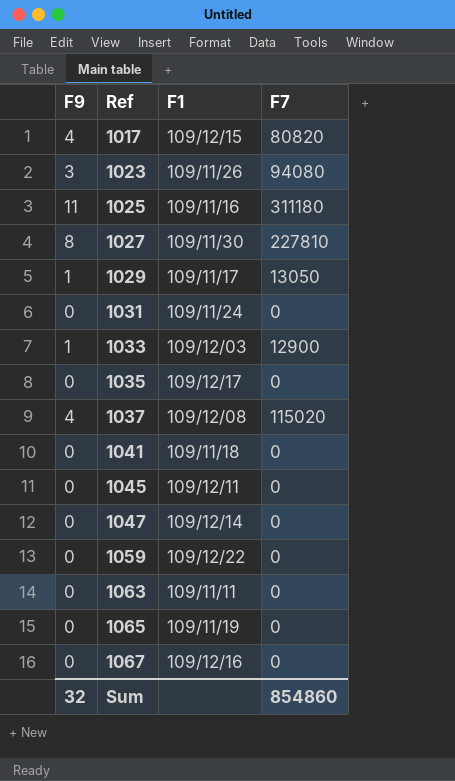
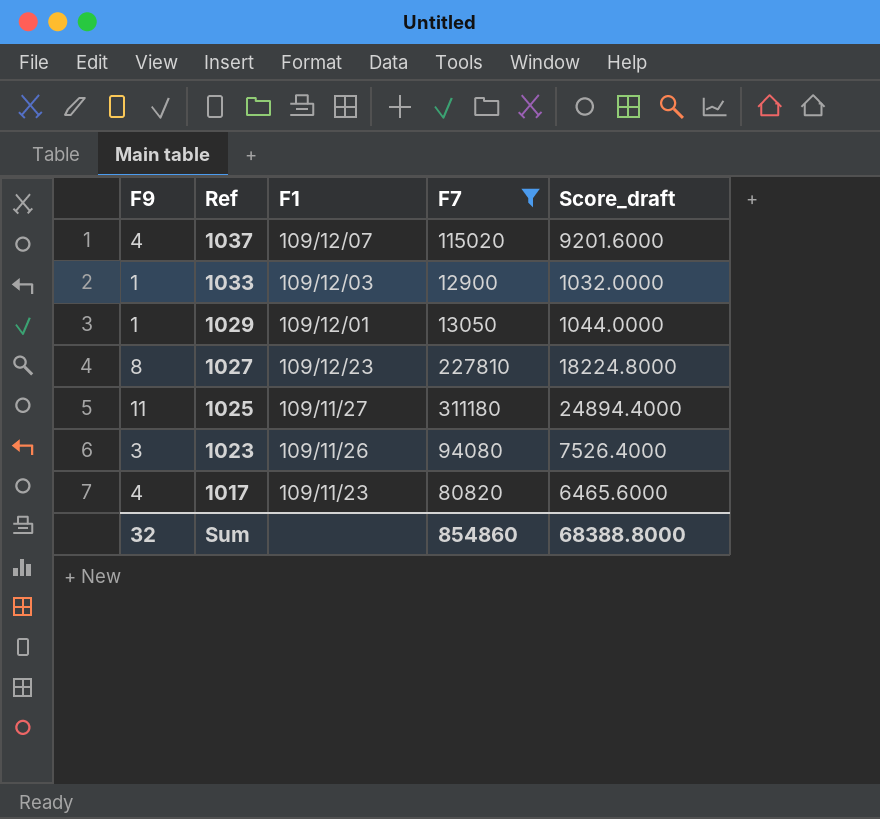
filter: none -> F7 != 0
row order: Ref ascending -> Ref descending
column Score_draft | formula: none -> [F7] * 0.08
1037 | F1: 109/12/08 -> 109/12/07
1029 | F1: 109/11/17 -> 109/12/01
1027 | F1: 109/11/30 -> 109/12/23
1025 | F1: 109/11/16 -> 109/11/27
1017 | F1: 109/12/15 -> 109/11/23

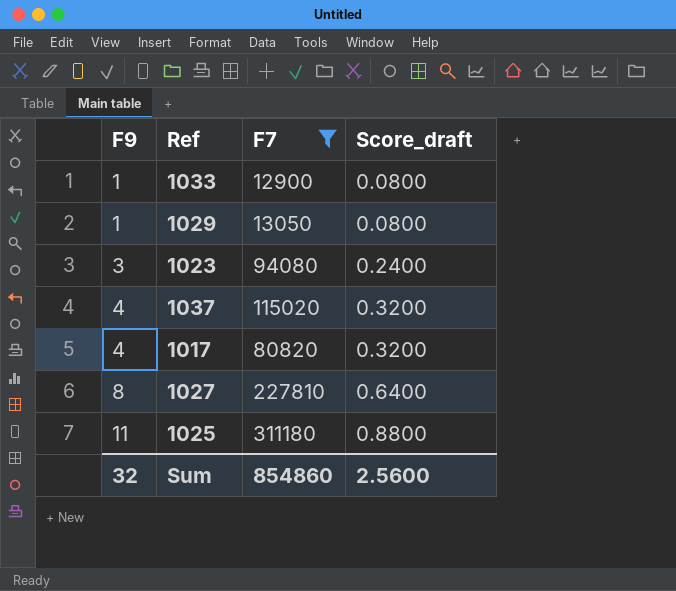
row order: Ref descending -> F9 ascending
column F1 | position: 3 -> none
column Score_draft | formula: [F7] * 0.08 -> [F9] * 0.08
Sum | Score_draft: 68388.8000 -> 2.5600

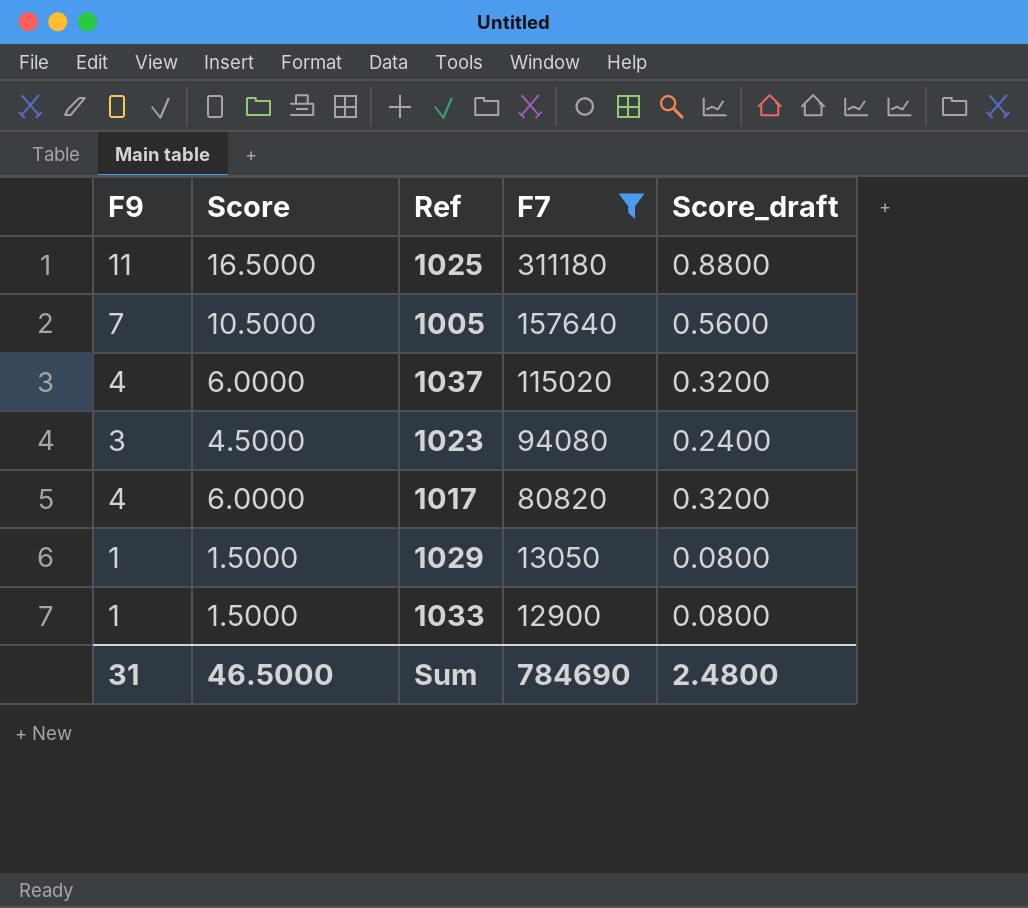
row order: F9 ascending -> F7 descending
column Score | formula: none -> [F9] * 1.5
row 1027: 8 | 227810 | 0.6400 -> none
row 1005: none -> 7 | 10.5000 | 157640 | 0.5600
Sum | F9: 32 -> 31
Sum | F7: 854860 -> 784690
Sum | Score_draft: 2.5600 -> 2.4800

